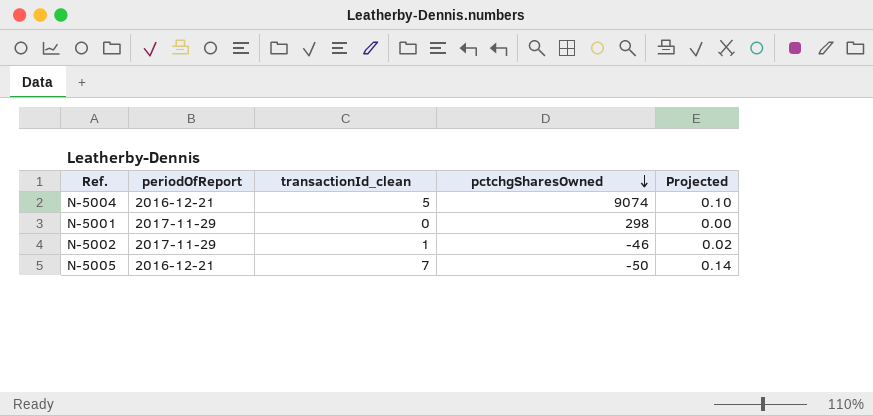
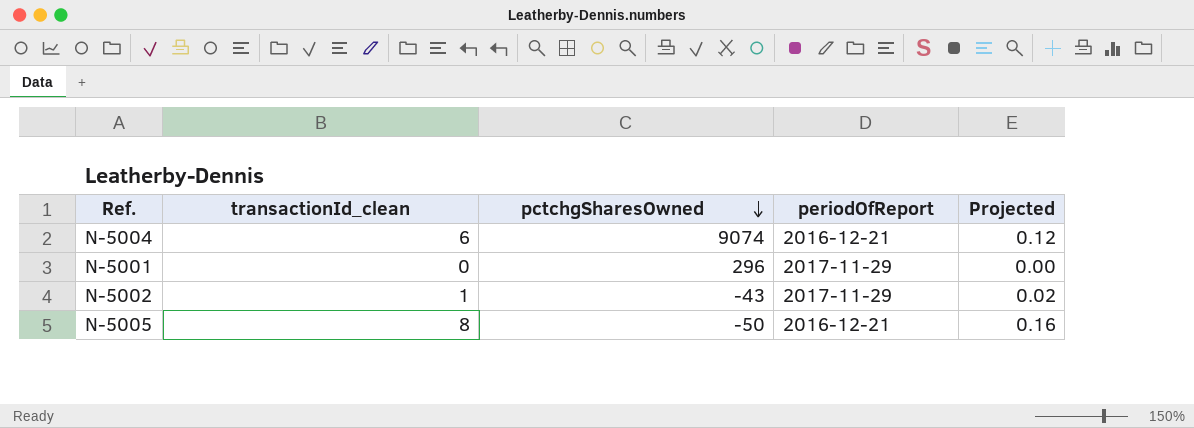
column periodOfReport | position: 2 -> 4
N-5004 | transactionId_clean: 5 -> 6
N-5004 | Projected: 0.10 -> 0.12
N-5001 | pctchgSharesOwned: 298 -> 296
N-5002 | pctchgSharesOwned: -46 -> -43
N-5005 | transactionId_clean: 7 -> 8
N-5005 | Projected: 0.14 -> 0.16

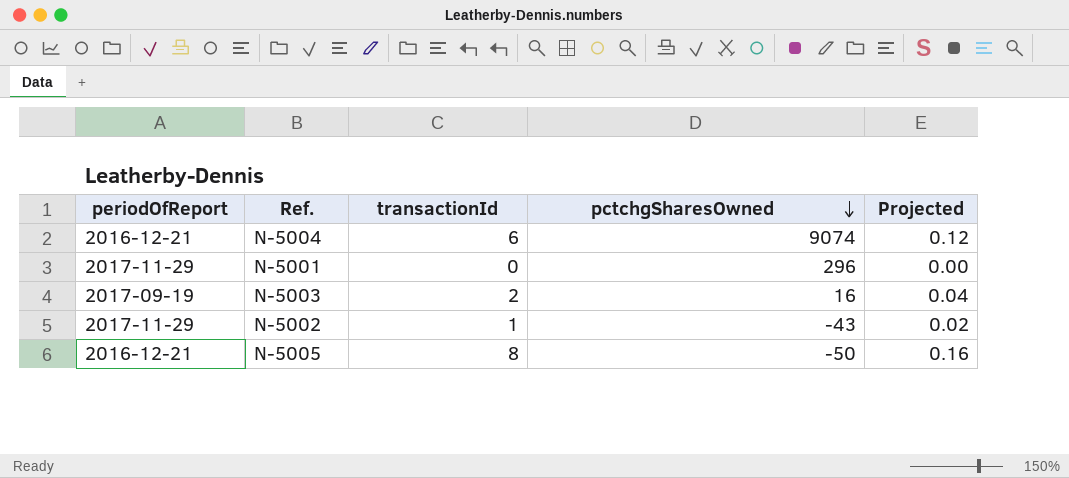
column periodOfReport | position: 4 -> 1
column name: transactionId_clean -> transactionId
row N-5003: none -> 2017-09-19 | 2 | 16 | 0.04

